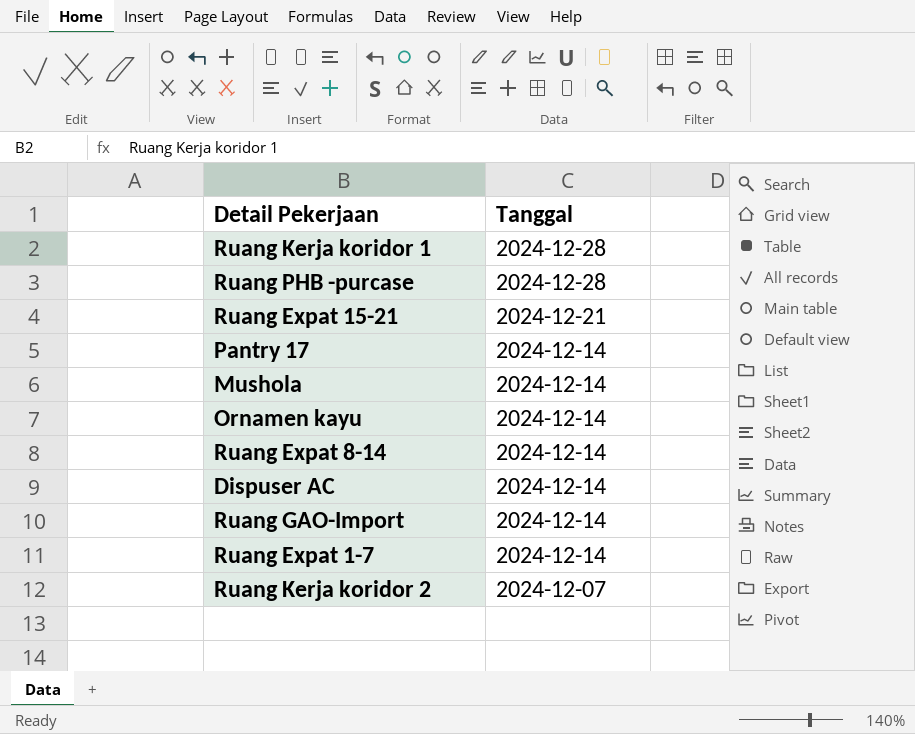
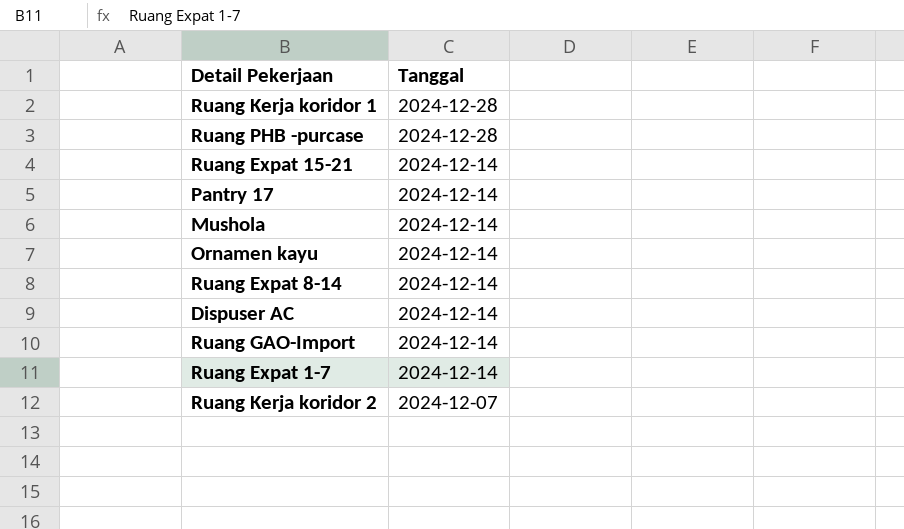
Ruang Expat 15-21 | Tanggal: 2024-12-21 -> 2024-12-14

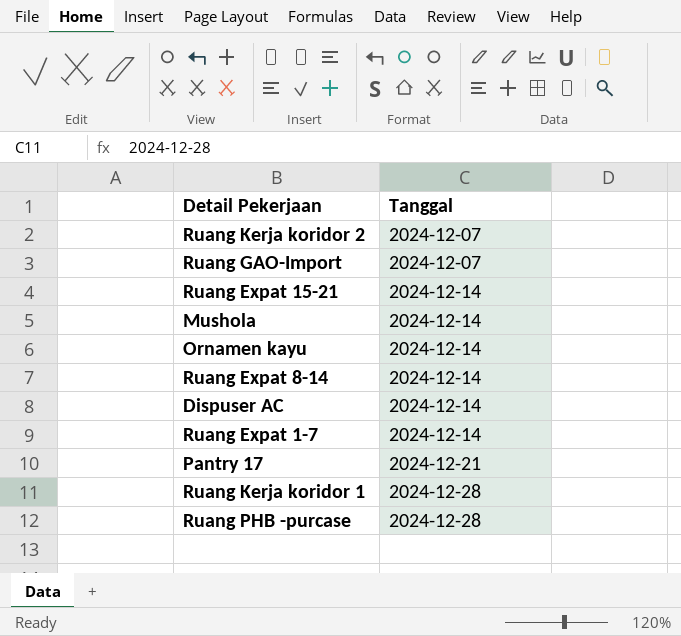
row order: Tanggal descending -> Tanggal ascending
Ruang GAO-Import | Tanggal: 2024-12-14 -> 2024-12-07
Pantry 17 | Tanggal: 2024-12-14 -> 2024-12-21

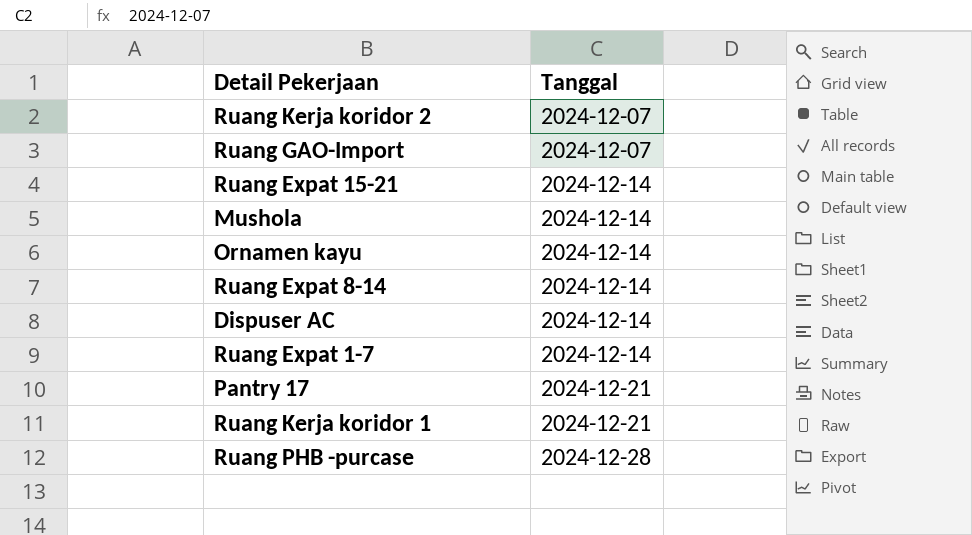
Ruang Kerja koridor 1 | Tanggal: 2024-12-28 -> 2024-12-21

